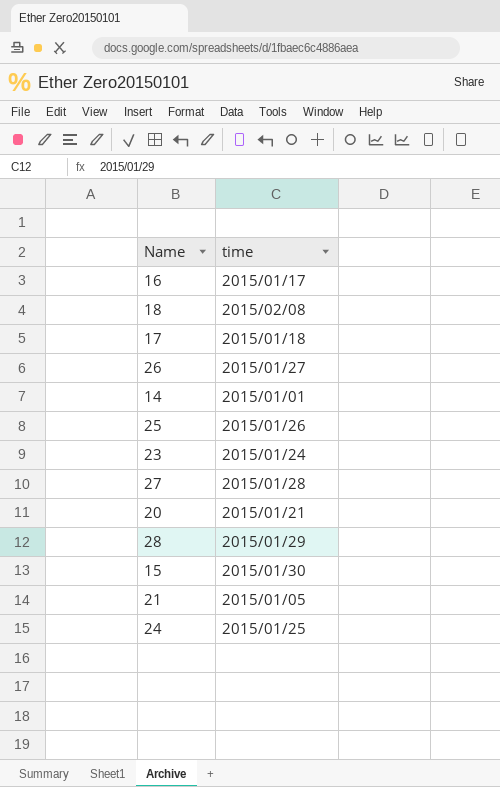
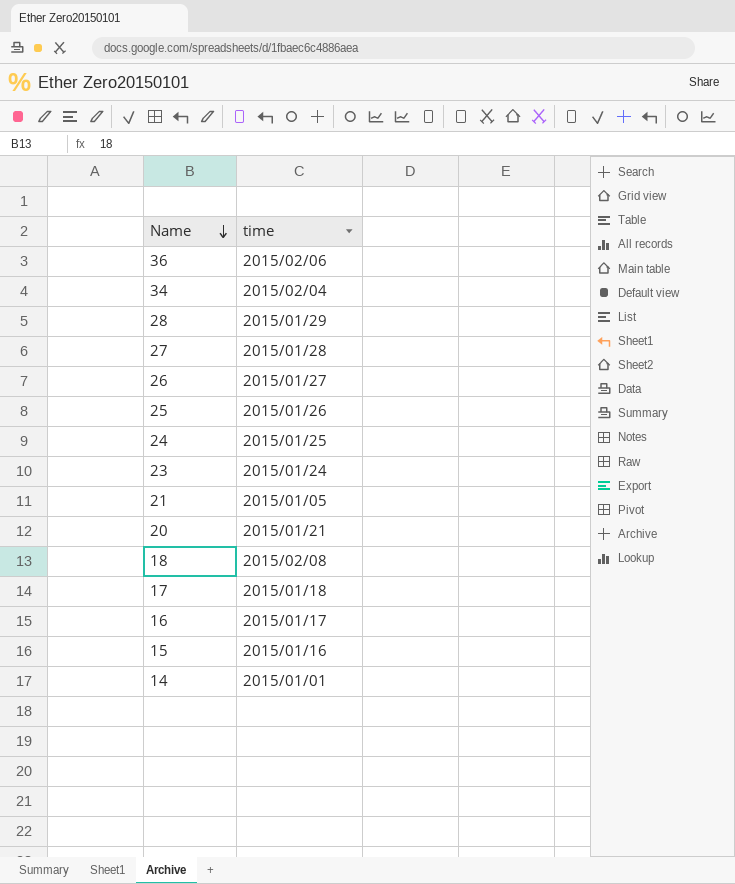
row order: none -> Name descending
row 36: none -> 2015/02/06
row 34: none -> 2015/02/04
15 | time: 2015/01/30 -> 2015/01/16

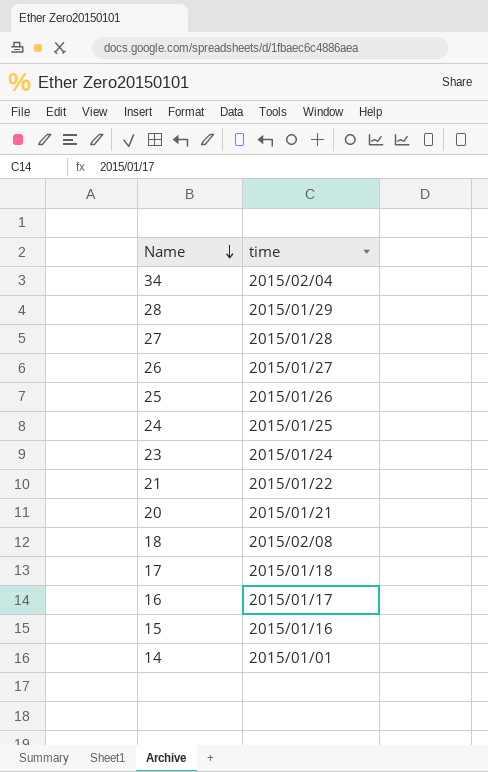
row 36: 2015/02/06 -> none
21 | time: 2015/01/05 -> 2015/01/22

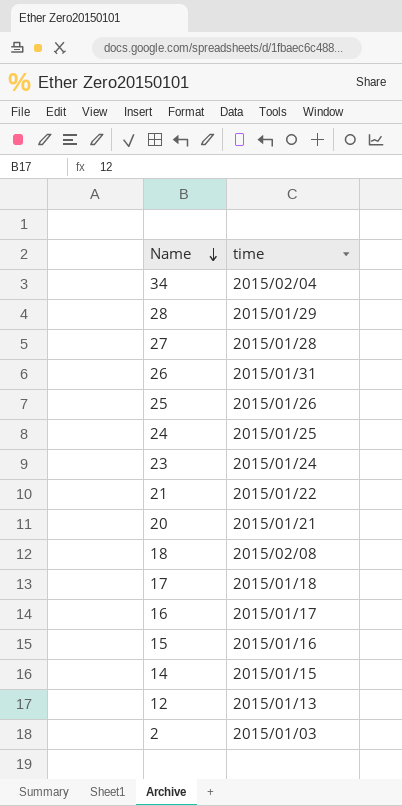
26 | time: 2015/01/27 -> 2015/01/31
14 | time: 2015/01/01 -> 2015/01/15
row 12: none -> 2015/01/13
row 2: none -> 2015/01/03

